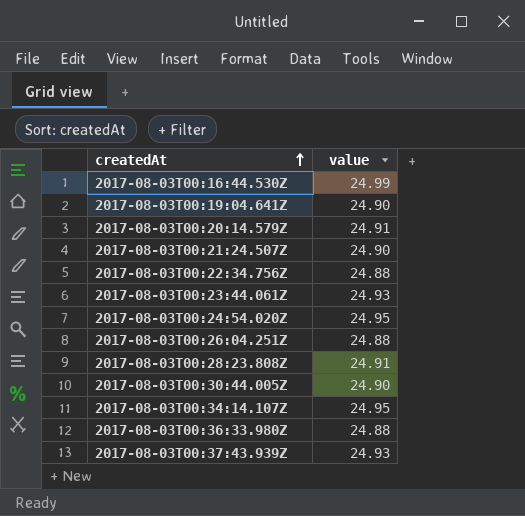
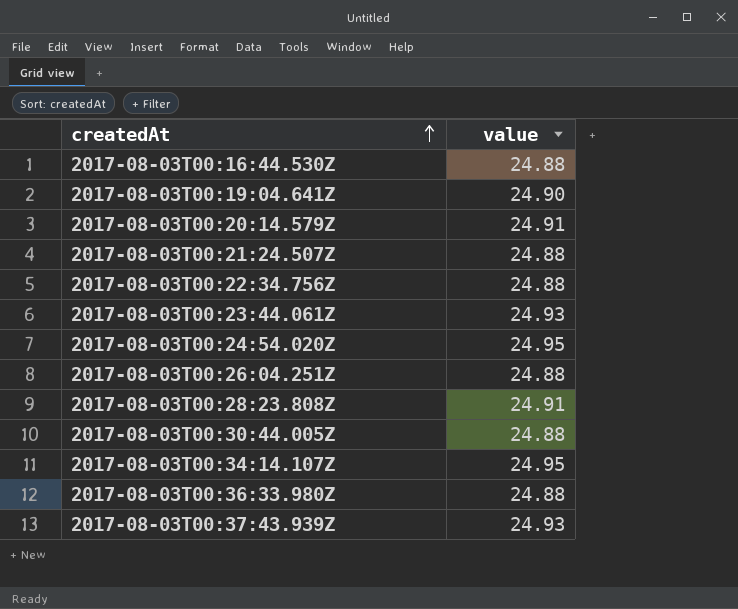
2017-08-03T00:16:44.530Z | value: 24.99 -> 24.88
2017-08-03T00:21:24.507Z | value: 24.90 -> 24.88
2017-08-03T00:30:44.005Z | value: 24.90 -> 24.88

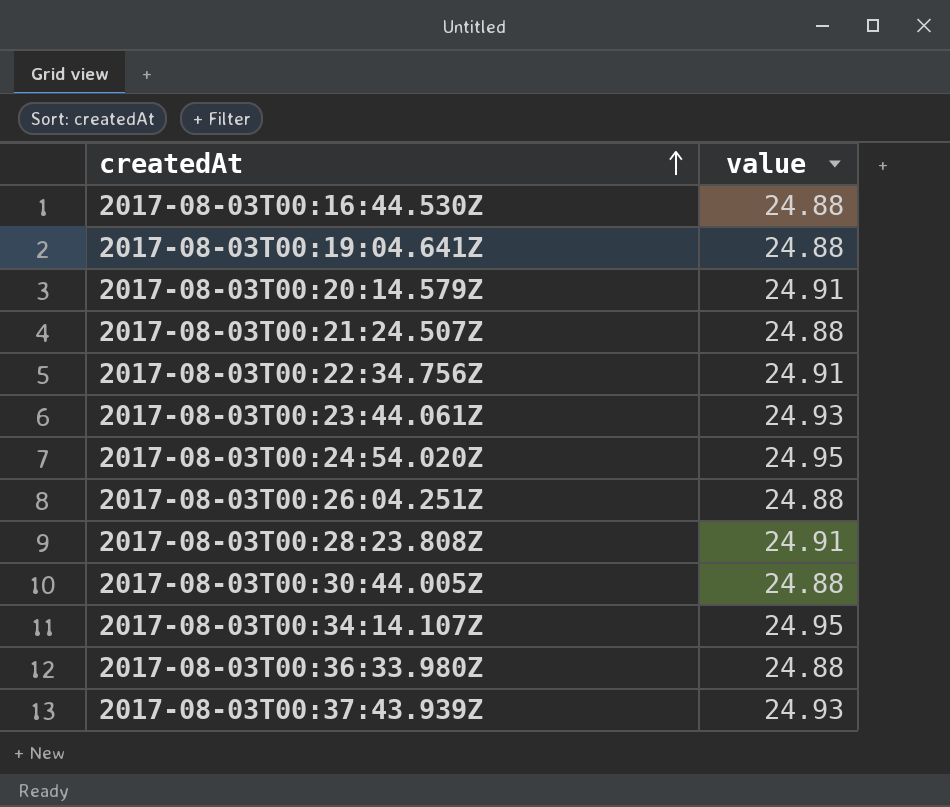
2017-08-03T00:19:04.641Z | value: 24.90 -> 24.88
2017-08-03T00:22:34.756Z | value: 24.88 -> 24.91

